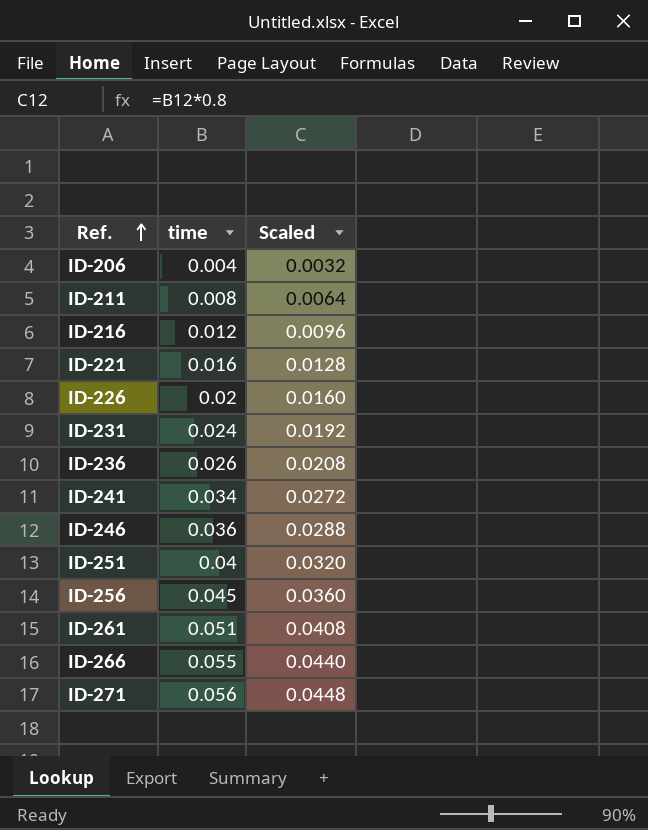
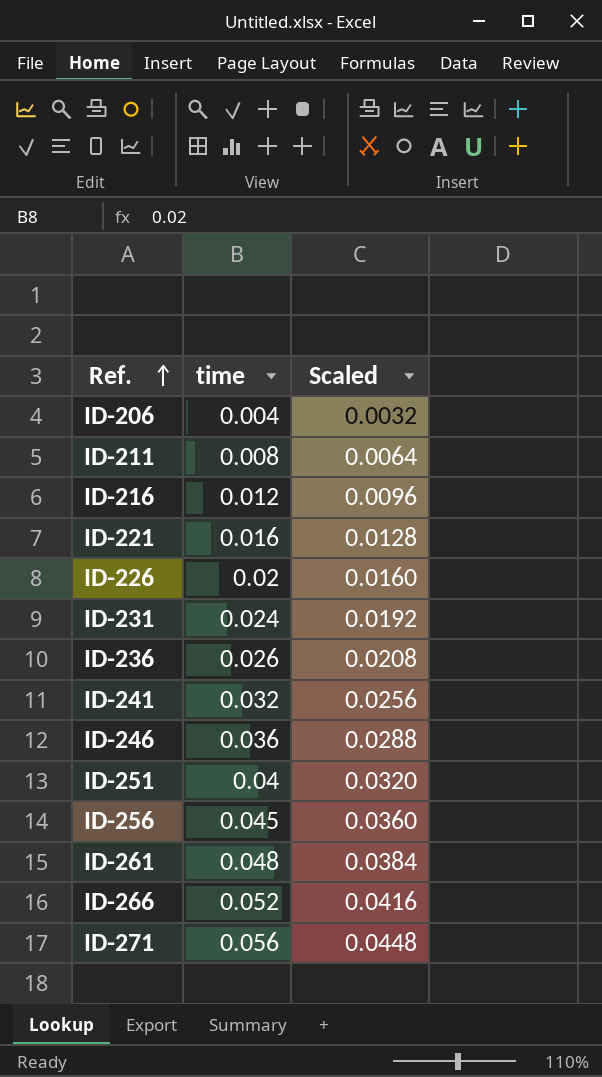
ID-241 | time: 0.034 -> 0.032
ID-241 | Scaled: 0.0272 -> 0.0256
ID-261 | time: 0.051 -> 0.048
ID-261 | Scaled: 0.0408 -> 0.0384
ID-266 | time: 0.055 -> 0.052
ID-266 | Scaled: 0.0440 -> 0.0416

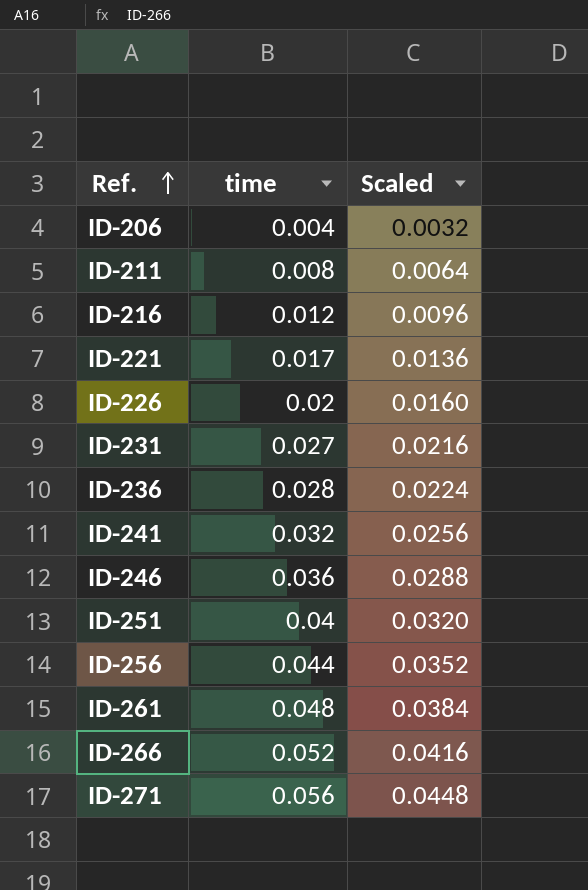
ID-221 | time: 0.016 -> 0.017
ID-221 | Scaled: 0.0128 -> 0.0136
ID-231 | time: 0.024 -> 0.027
ID-231 | Scaled: 0.0192 -> 0.0216
ID-236 | time: 0.026 -> 0.028
ID-236 | Scaled: 0.0208 -> 0.0224
ID-256 | time: 0.045 -> 0.044
ID-256 | Scaled: 0.0360 -> 0.0352

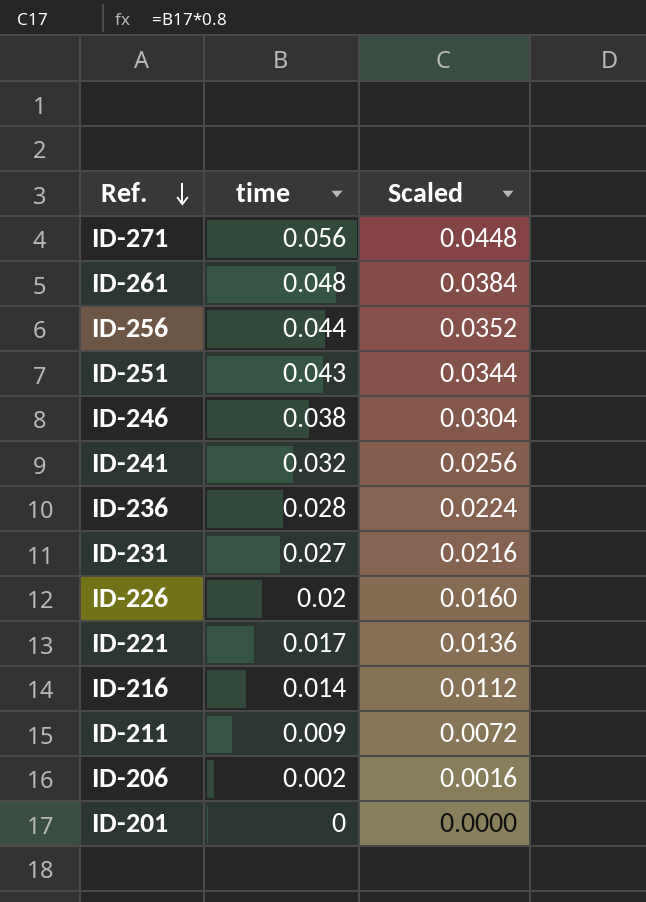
row order: Ref. ascending -> Ref. descending
row ID-266: 0.052 | 0.0416 -> none
ID-251 | time: 0.04 -> 0.043
ID-251 | Scaled: 0.0320 -> 0.0344
ID-246 | time: 0.036 -> 0.038
ID-246 | Scaled: 0.0288 -> 0.0304
ID-216 | time: 0.012 -> 0.014
ID-216 | Scaled: 0.0096 -> 0.0112
ID-211 | time: 0.008 -> 0.009
ID-211 | Scaled: 0.0064 -> 0.0072
ID-206 | time: 0.004 -> 0.002
ID-206 | Scaled: 0.0032 -> 0.0016
row ID-201: none -> 0 | 0.0000

